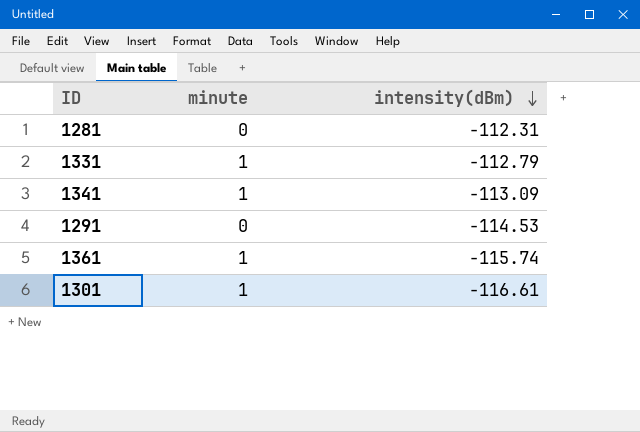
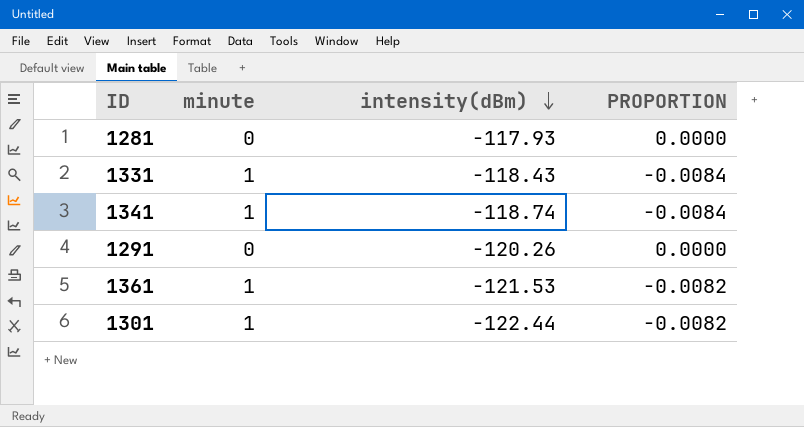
column PROPORTION | formula: none -> [minute] / [intensity(dBm)]
1281 | intensity(dBm): -112.31 -> -117.93
1331 | intensity(dBm): -112.79 -> -118.43
1341 | intensity(dBm): -113.09 -> -118.74
1291 | intensity(dBm): -114.53 -> -120.26
1361 | intensity(dBm): -115.74 -> -121.53
1301 | intensity(dBm): -116.61 -> -122.44

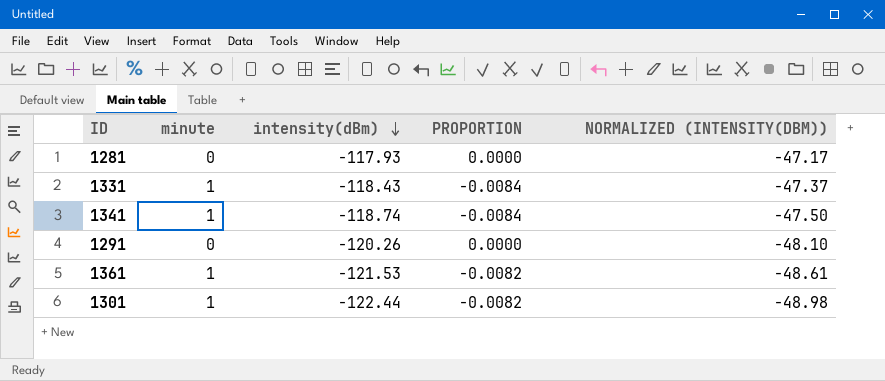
column NORMALIZED (INTENSITY(DBM)) | formula: none -> [intensity(dBm)] * 0.4

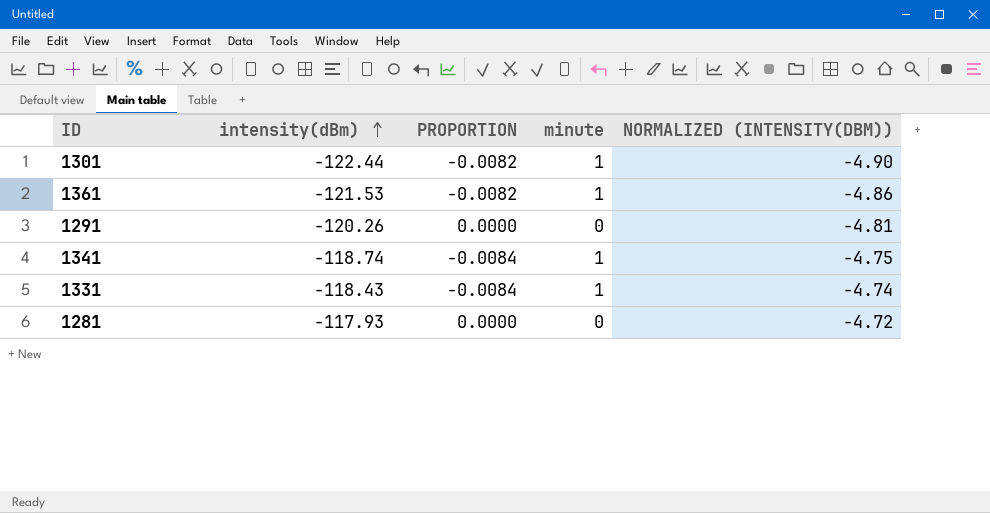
row order: intensity(dBm) descending -> intensity(dBm) ascending
column minute | position: 2 -> 4
column NORMALIZED (INTENSITY(DBM)) | formula: [intensity(dBm)] * 0.4 -> [intensity(dBm)] * 0.04

